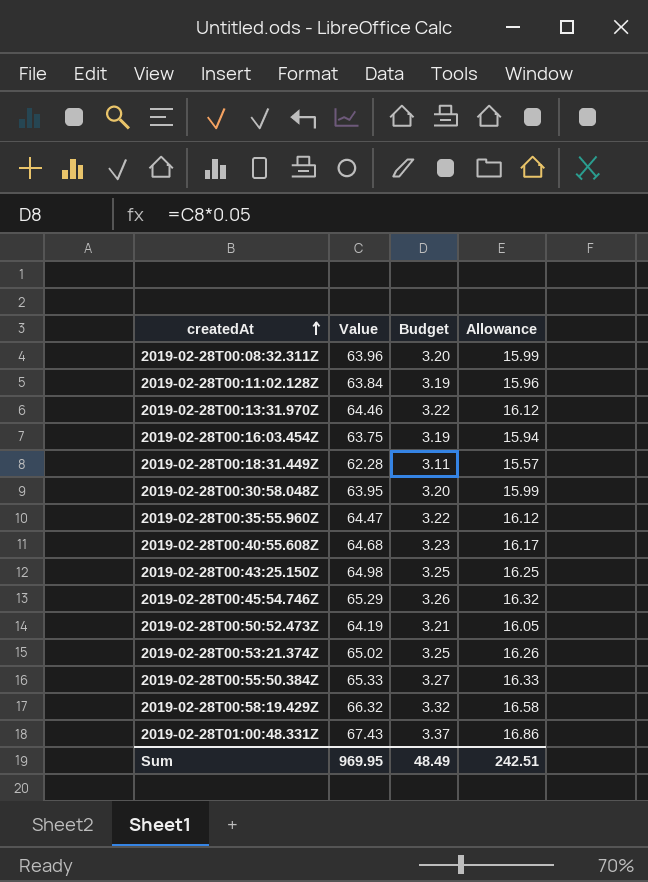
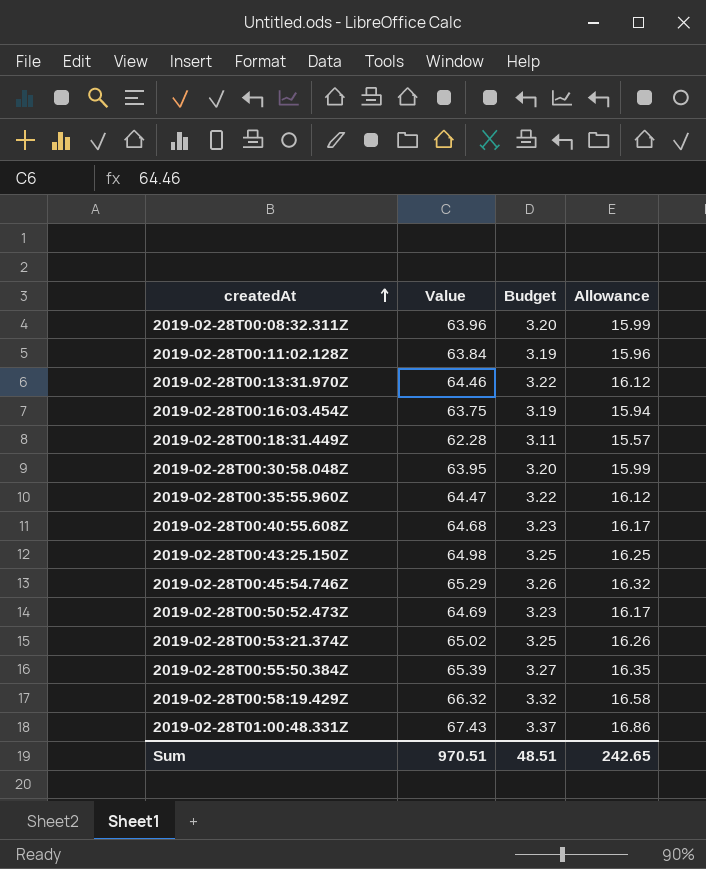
2019-02-28T00:50:52.473Z | Value: 64.19 -> 64.69
2019-02-28T00:50:52.473Z | Budget: 3.21 -> 3.23
2019-02-28T00:50:52.473Z | Allowance: 16.05 -> 16.17
2019-02-28T00:55:50.384Z | Value: 65.33 -> 65.39
2019-02-28T00:55:50.384Z | Allowance: 16.33 -> 16.35
Sum | Value: 969.95 -> 970.51
Sum | Budget: 48.49 -> 48.51
Sum | Allowance: 242.51 -> 242.65

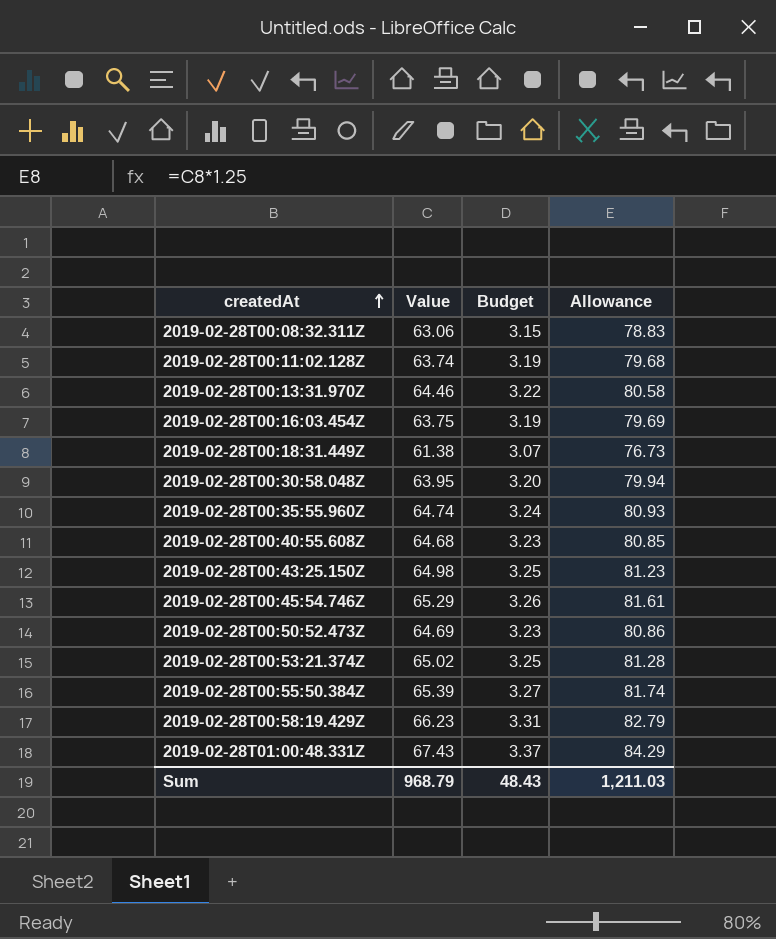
column Allowance | formula: [Value] * 0.25 -> [Value] * 1.25
2019-02-28T00:08:32.311Z | Value: 63.96 -> 63.06
2019-02-28T00:08:32.311Z | Budget: 3.20 -> 3.15
2019-02-28T00:11:02.128Z | Value: 63.84 -> 63.74
2019-02-28T00:18:31.449Z | Value: 62.28 -> 61.38
2019-02-28T00:18:31.449Z | Budget: 3.11 -> 3.07
2019-02-28T00:35:55.960Z | Value: 64.47 -> 64.74
2019-02-28T00:35:55.960Z | Budget: 3.22 -> 3.24
2019-02-28T00:58:19.429Z | Value: 66.32 -> 66.23
2019-02-28T00:58:19.429Z | Budget: 3.32 -> 3.31
Sum | Value: 970.51 -> 968.79
Sum | Budget: 48.51 -> 48.43
Sum | Allowance: 242.65 -> 1,211.03

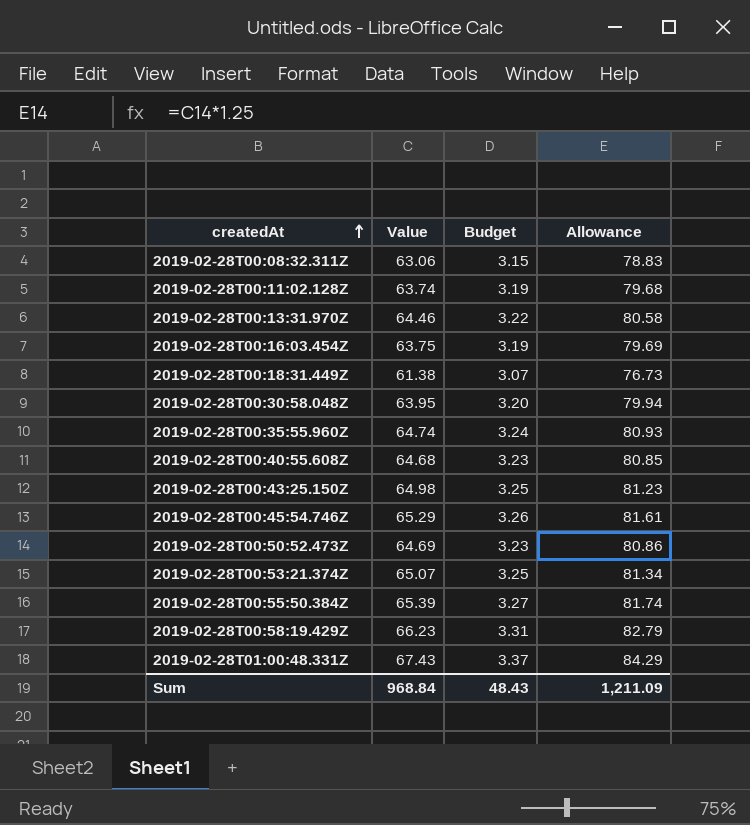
2019-02-28T00:53:21.374Z | Value: 65.02 -> 65.07
2019-02-28T00:53:21.374Z | Allowance: 81.28 -> 81.34
Sum | Value: 968.79 -> 968.84
Sum | Allowance: 1,211.03 -> 1,211.09

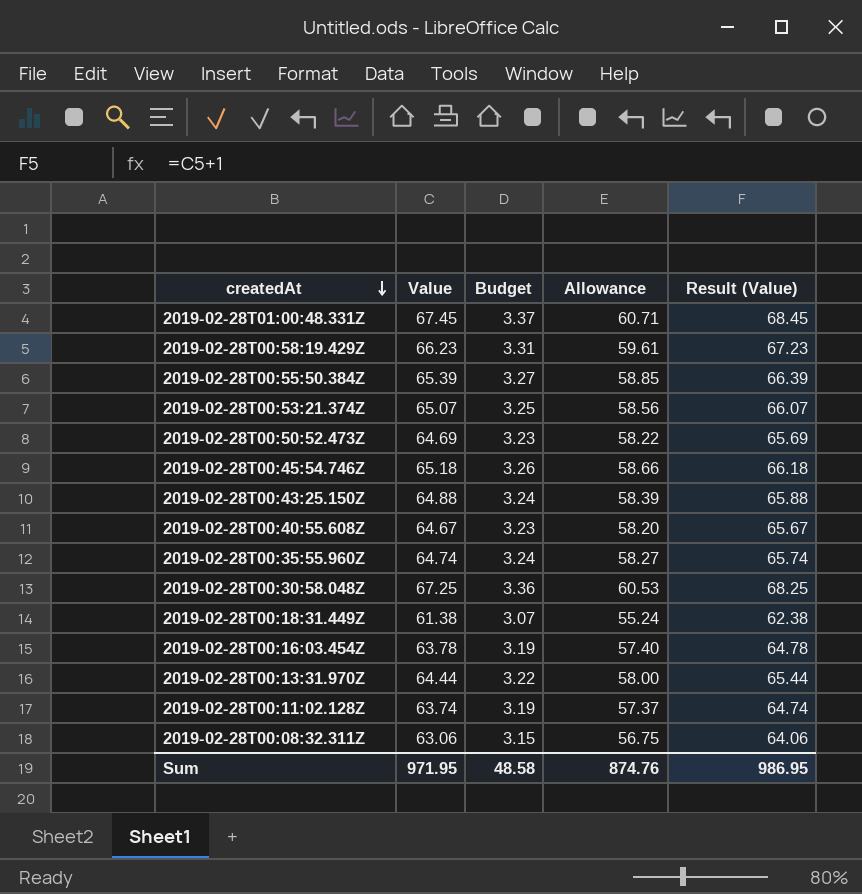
row order: createdAt ascending -> createdAt descending
column Allowance | formula: [Value] * 1.25 -> [Value] * 0.9
column Result (Value) | formula: none -> [Value] + 1
2019-02-28T01:00:48.331Z | Value: 67.43 -> 67.45
2019-02-28T00:45:54.746Z | Value: 65.29 -> 65.18
2019-02-28T00:43:25.150Z | Value: 64.98 -> 64.88
2019-02-28T00:43:25.150Z | Budget: 3.25 -> 3.24
2019-02-28T00:40:55.608Z | Value: 64.68 -> 64.67
2019-02-28T00:30:58.048Z | Value: 63.95 -> 67.25
2019-02-28T00:30:58.048Z | Budget: 3.20 -> 3.36
2019-02-28T00:16:03.454Z | Value: 63.75 -> 63.78
2019-02-28T00:13:31.970Z | Value: 64.46 -> 64.44
Sum | Value: 968.84 -> 971.95
Sum | Budget: 48.43 -> 48.58
Sum | Allowance: 1,211.09 -> 874.76

